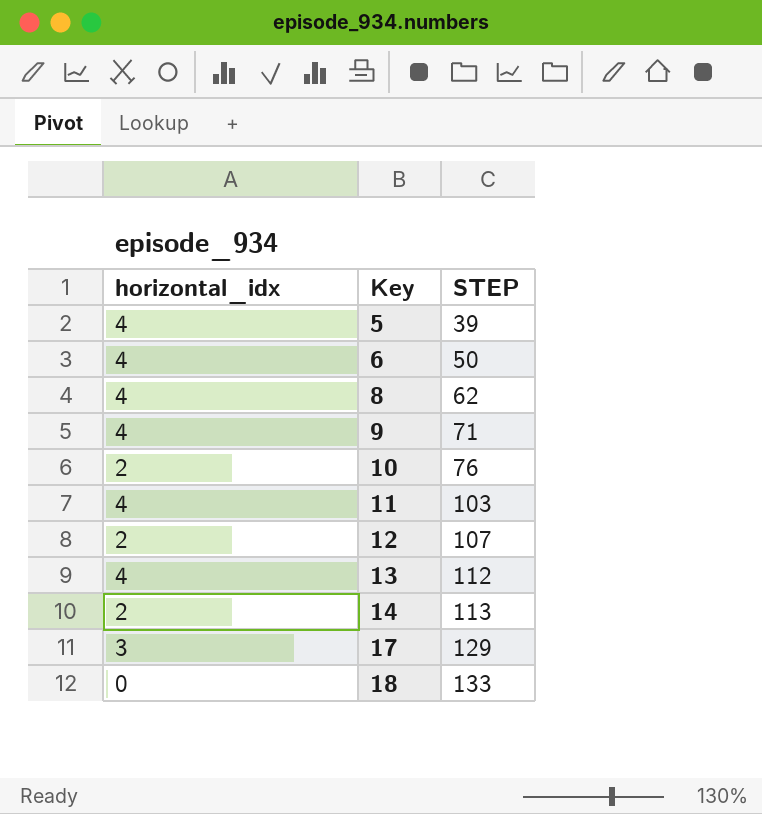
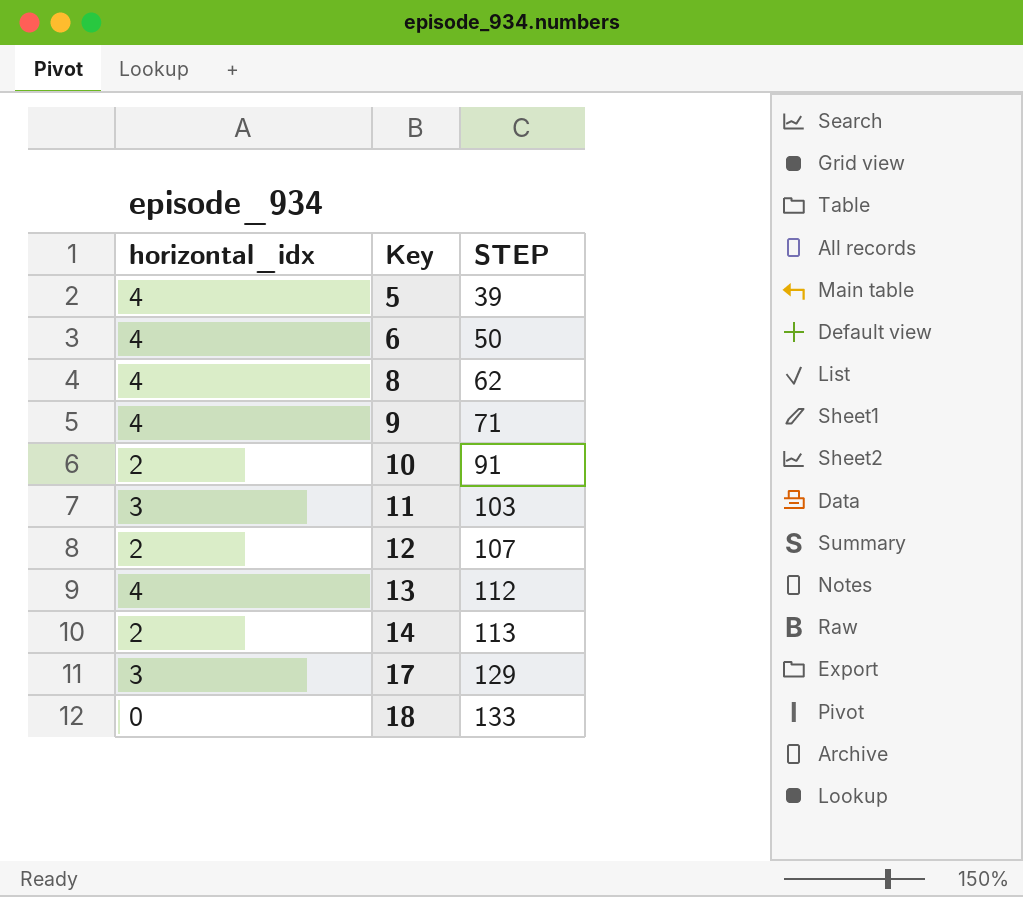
10 | STEP: 76 -> 91
11 | horizontal_idx: 4 -> 3

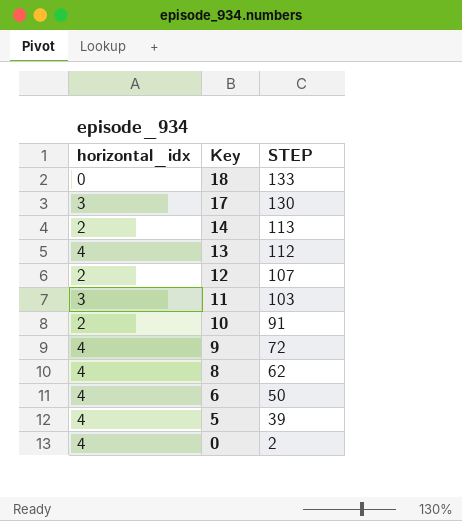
row order: Key ascending -> Key descending
17 | STEP: 129 -> 130
9 | STEP: 71 -> 72
row 0: none -> 4 | 2

